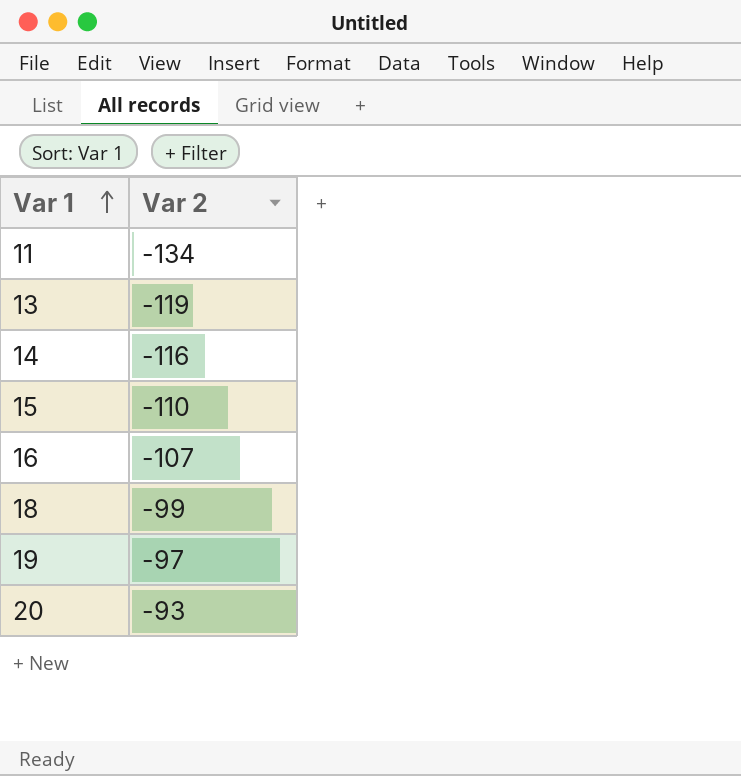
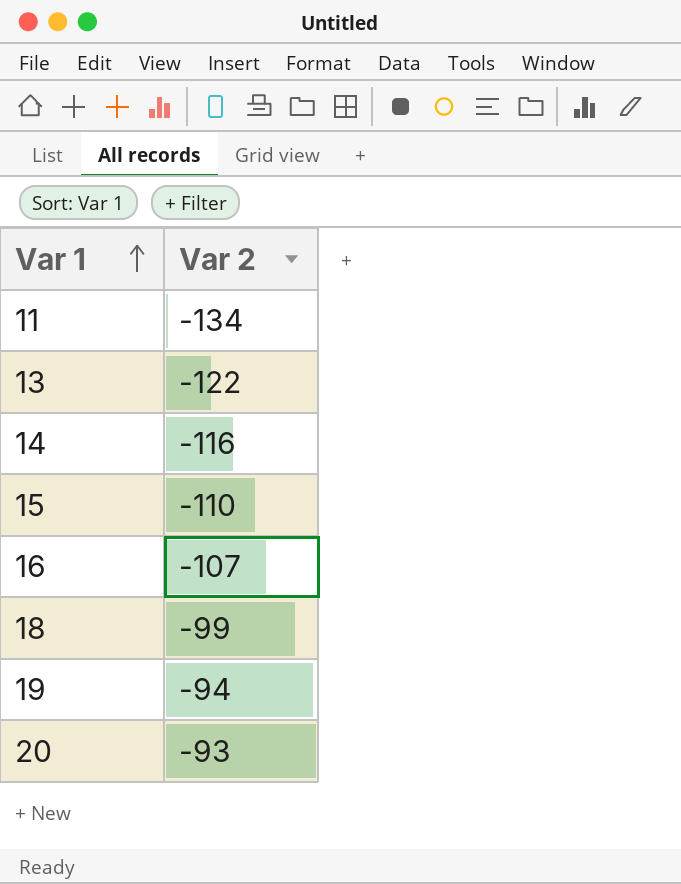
13 | Var 2: -119 -> -122
19 | Var 2: -97 -> -94

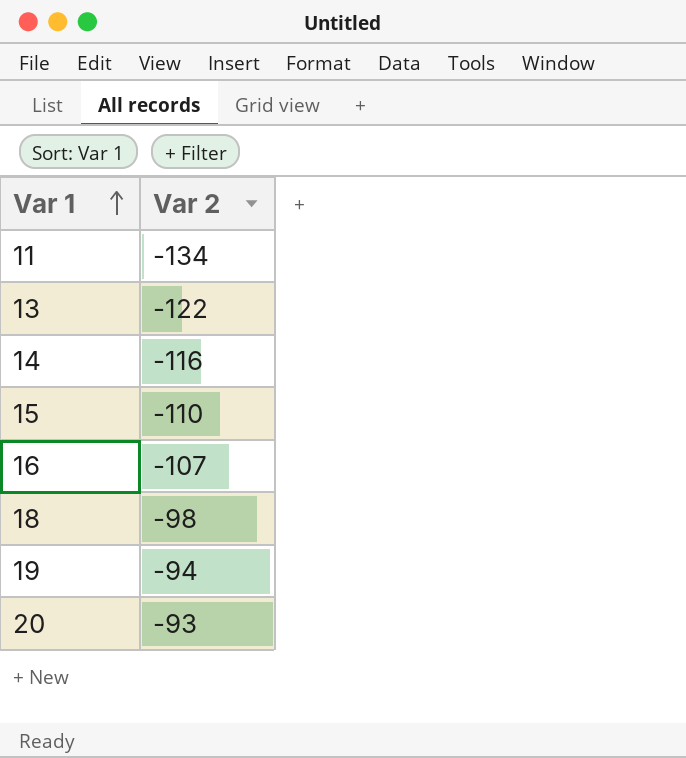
18 | Var 2: -99 -> -98

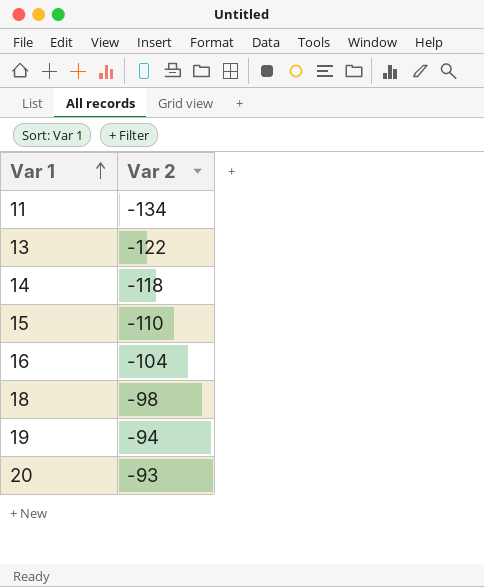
14 | Var 2: -116 -> -118
16 | Var 2: -107 -> -104

